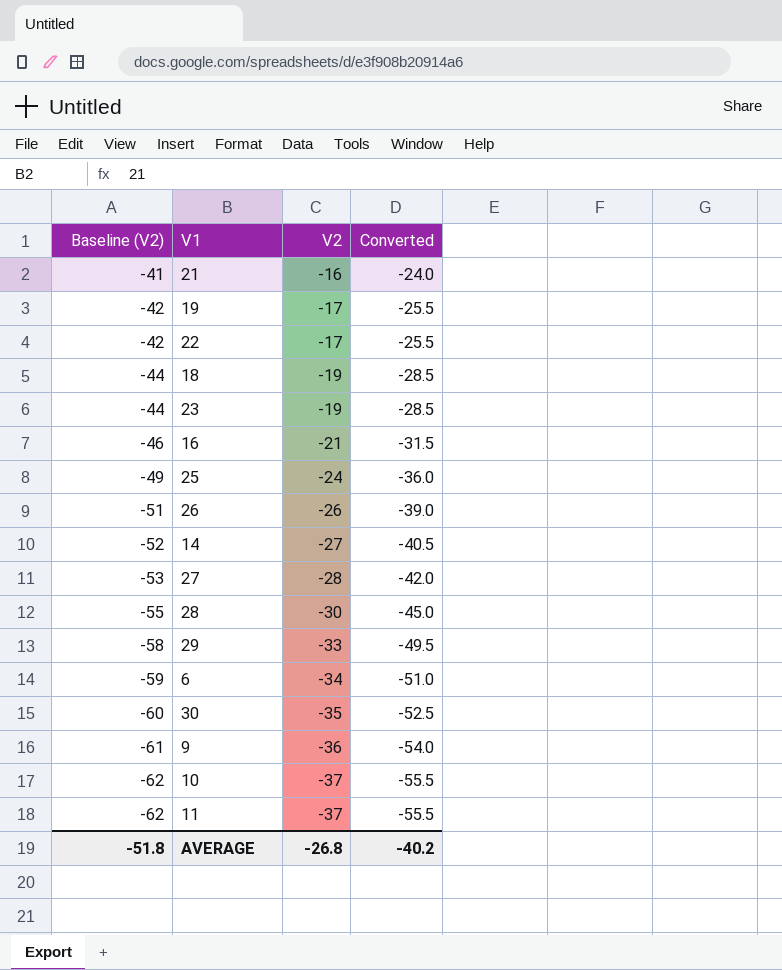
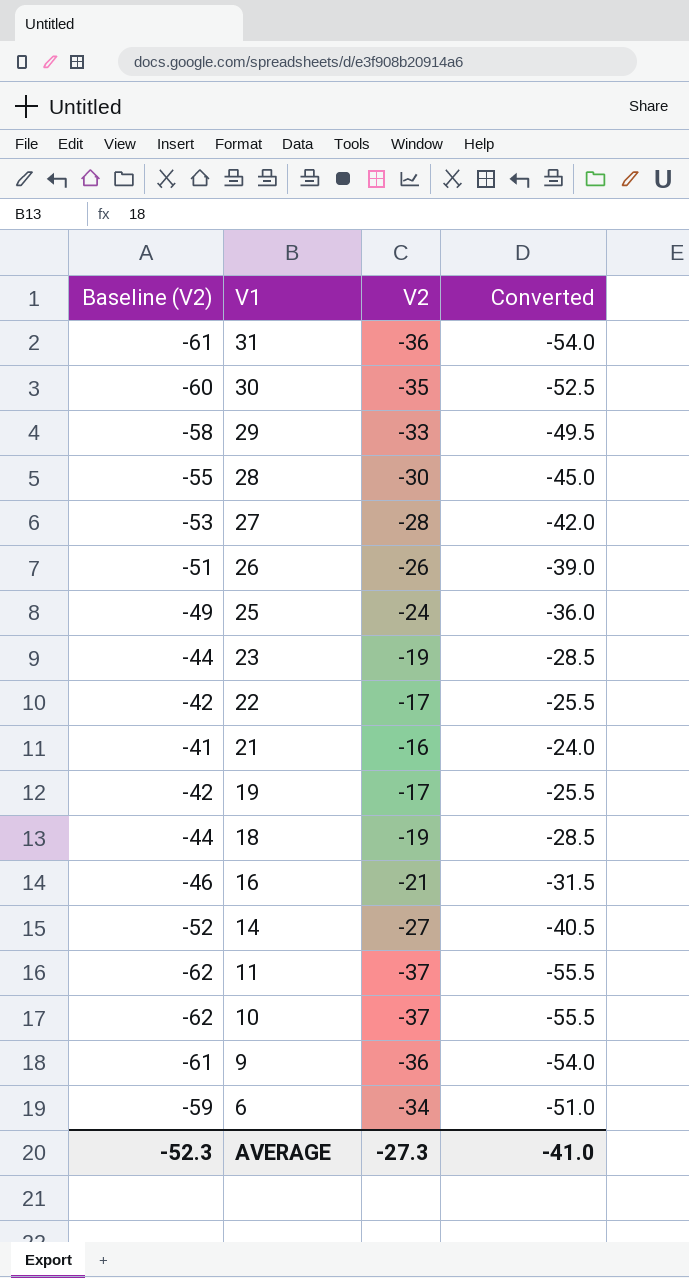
row order: Baseline (V2) descending -> V1 descending
row 31: none -> -61 | -36 | -54.0
AVERAGE | Baseline (V2): -51.8 -> -52.3
AVERAGE | V2: -26.8 -> -27.3
AVERAGE | Converted: -40.2 -> -41.0

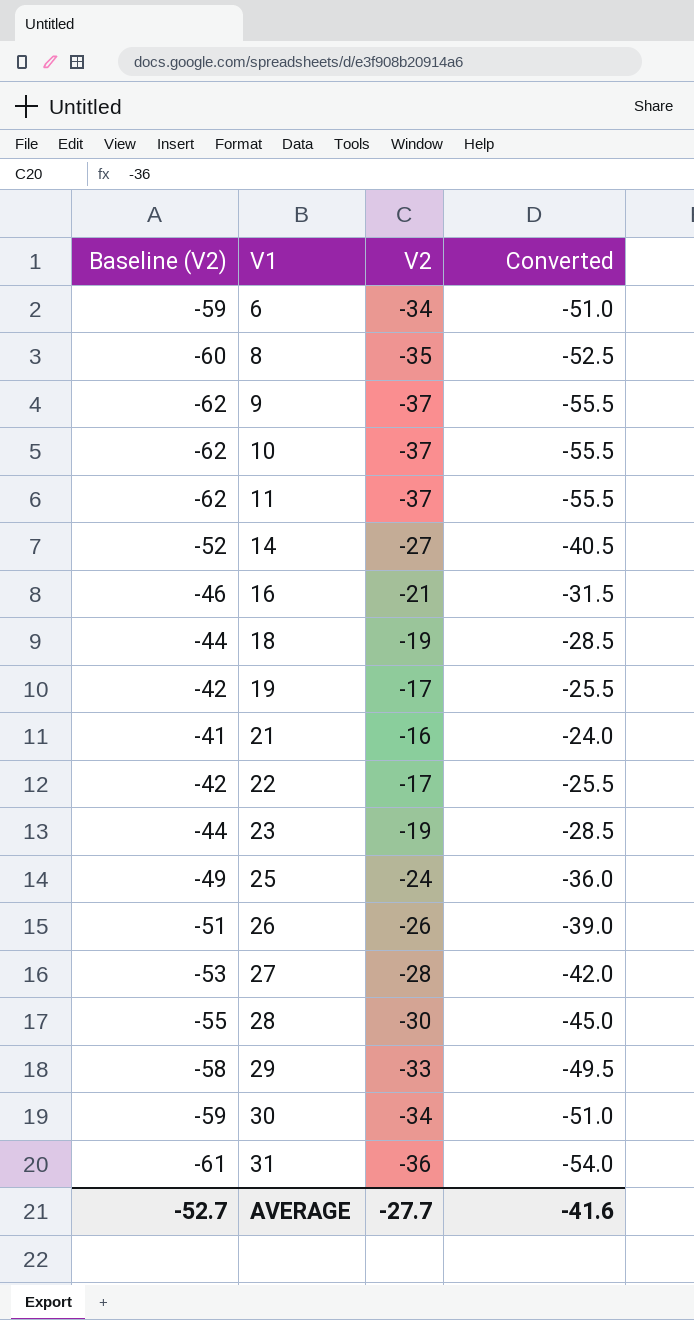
row order: V1 descending -> V1 ascending
row 8: none -> -60 | -35 | -52.5
9 | Baseline (V2): -61 -> -62
9 | V2: -36 -> -37
9 | Converted: -54.0 -> -55.5
30 | Baseline (V2): -60 -> -59
30 | V2: -35 -> -34
30 | Converted: -52.5 -> -51.0
AVERAGE | Baseline (V2): -52.3 -> -52.7
AVERAGE | V2: -27.3 -> -27.7
AVERAGE | Converted: -41.0 -> -41.6

